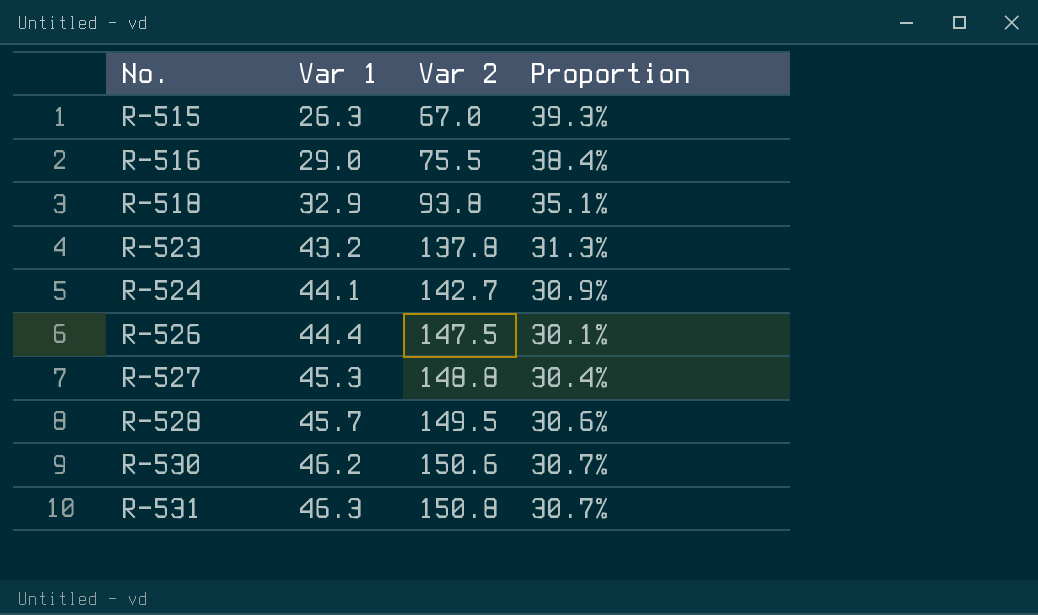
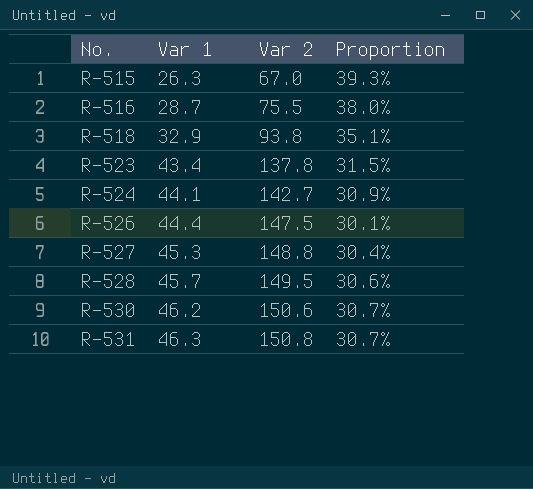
R-516 | Var 1: 29.0 -> 28.7
R-516 | Proportion: 38.4% -> 38.0%
R-523 | Var 1: 43.2 -> 43.4
R-523 | Proportion: 31.3% -> 31.5%

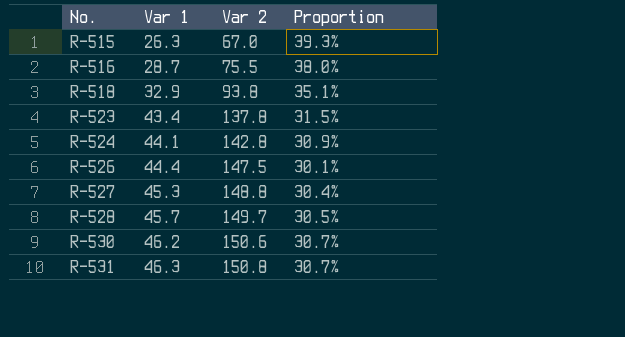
R-524 | Var 2: 142.7 -> 142.8
R-528 | Var 2: 149.5 -> 149.7
R-528 | Proportion: 30.6% -> 30.5%

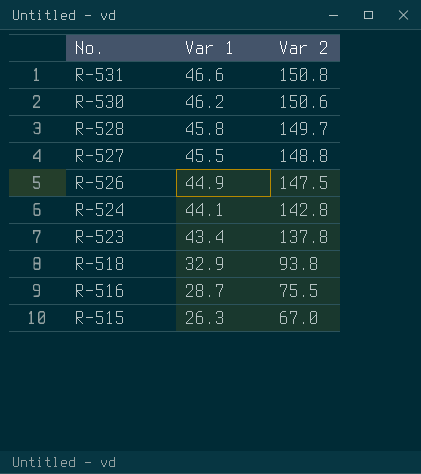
row order: No. ascending -> No. descending
column Proportion | formula: [Var 1] / [Var 2] -> none
R-531 | Var 1: 46.3 -> 46.6
R-528 | Var 1: 45.7 -> 45.8
R-527 | Var 1: 45.3 -> 45.5
R-526 | Var 1: 44.4 -> 44.9

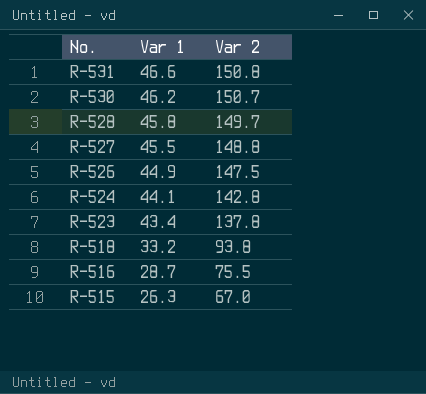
R-530 | Var 2: 150.6 -> 150.7
R-518 | Var 1: 32.9 -> 33.2

